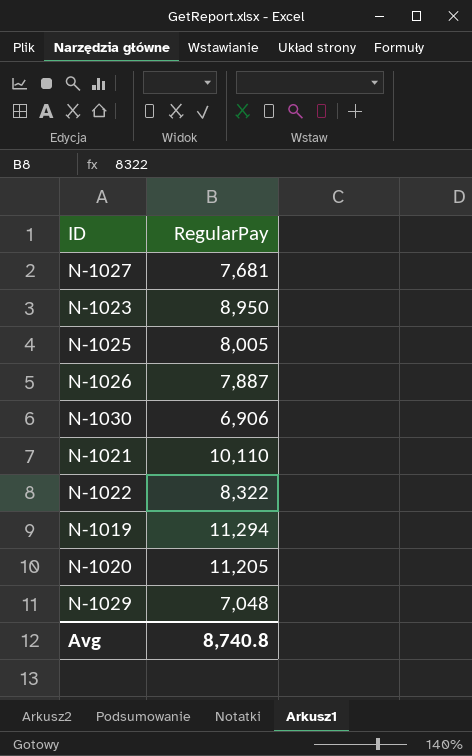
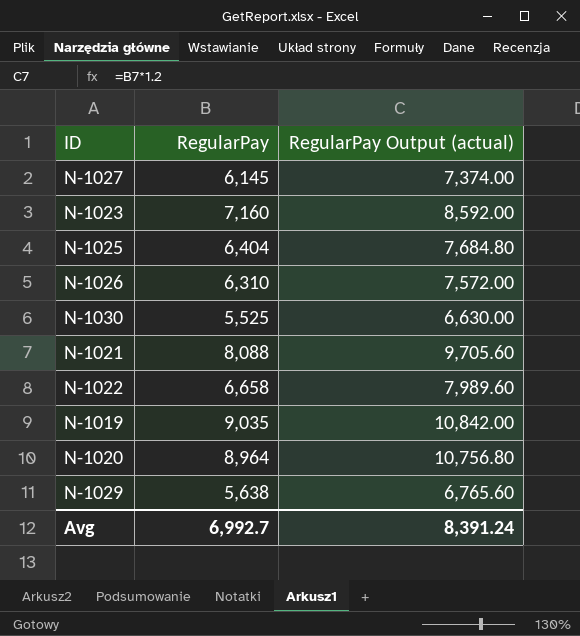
column RegularPay Output (actual) | formula: none -> [RegularPay] * 1.2
N-1027 | RegularPay: 7,681 -> 6,145
N-1023 | RegularPay: 8,950 -> 7,160
N-1025 | RegularPay: 8,005 -> 6,404
N-1026 | RegularPay: 7,887 -> 6,310
N-1030 | RegularPay: 6,906 -> 5,525
N-1021 | RegularPay: 10,110 -> 8,088
N-1022 | RegularPay: 8,322 -> 6,658
N-1019 | RegularPay: 11,294 -> 9,035
N-1020 | RegularPay: 11,205 -> 8,964
N-1029 | RegularPay: 7,048 -> 5,638
Avg | RegularPay: 8,740.8 -> 6,992.7

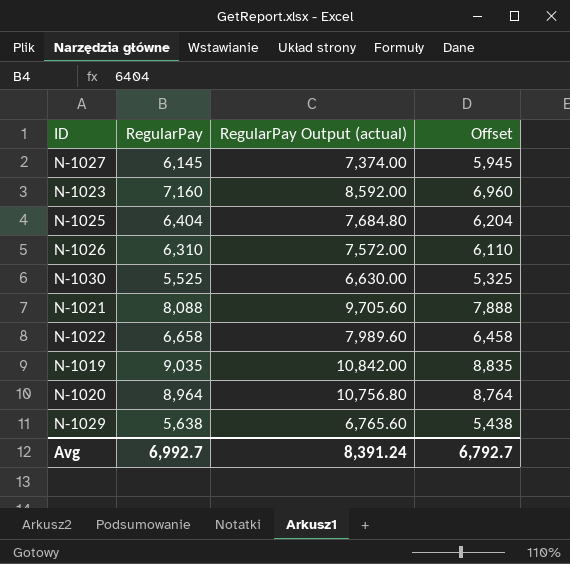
column Offset | formula: none -> [RegularPay] - 200

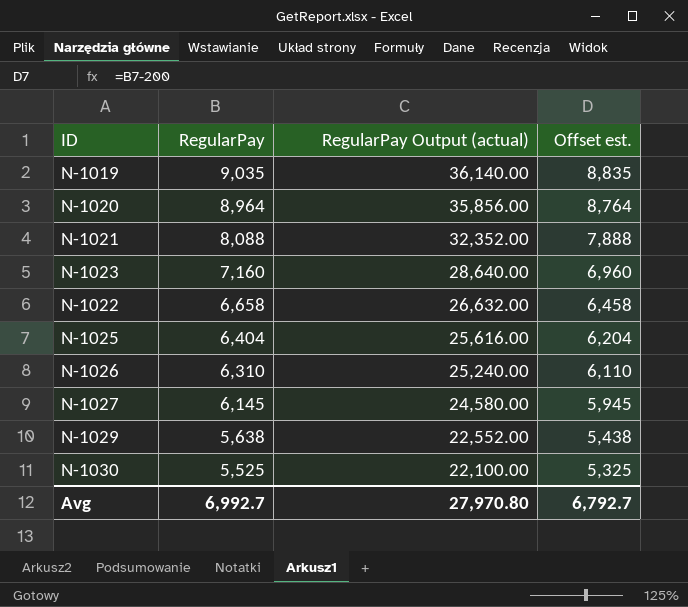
row order: none -> RegularPay descending
column RegularPay Output (actual) | formula: [RegularPay] * 1.2 -> [RegularPay] * 4
column name: Offset -> Offset est.
Avg | RegularPay Output (actual): 8,391.24 -> 27,970.80

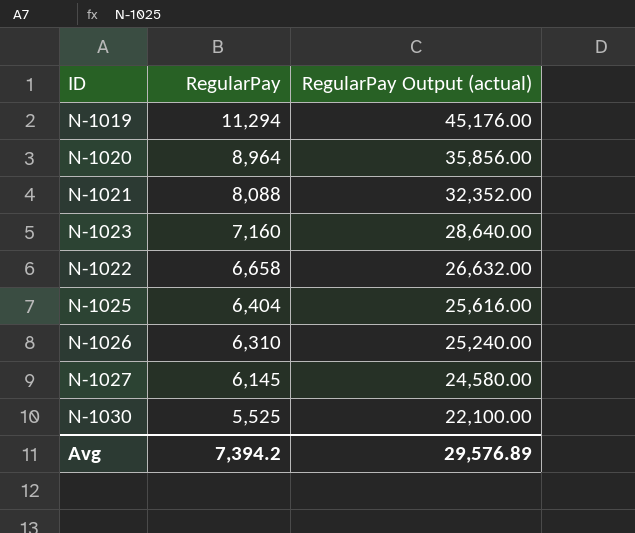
column Offset est. | formula: [RegularPay] - 200 -> none
row N-1029: 5,638 | 22,552.00 | 5,438 -> none
N-1019 | RegularPay: 9,035 -> 11,294
N-1019 | RegularPay Output (actual): 36,140.00 -> 45,176.00
Avg | RegularPay: 6,992.7 -> 7,394.2
Avg | RegularPay Output (actual): 27,970.80 -> 29,576.89

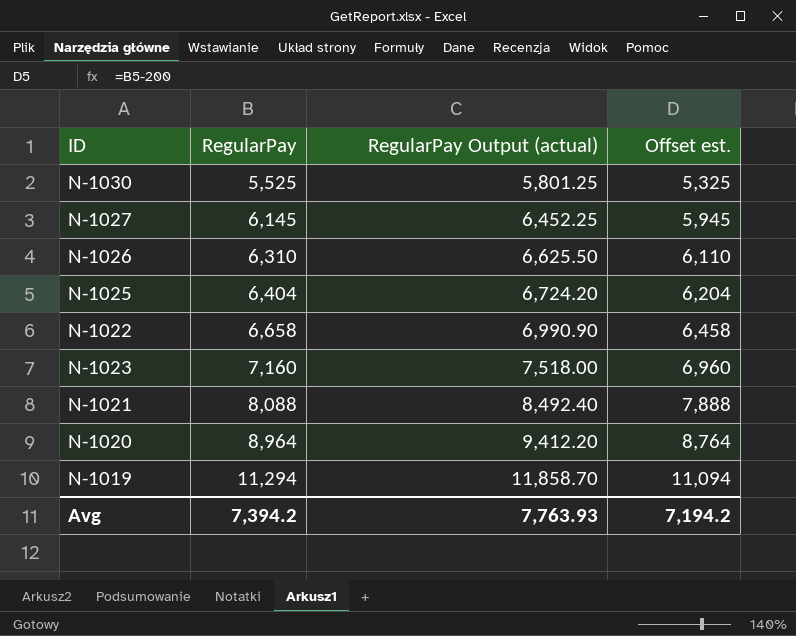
row order: RegularPay descending -> RegularPay ascending
column RegularPay Output (actual) | formula: [RegularPay] * 4 -> [RegularPay] * 1.05
column Offset est. | formula: none -> [RegularPay] - 200
Avg | RegularPay Output (actual): 29,576.89 -> 7,763.93

